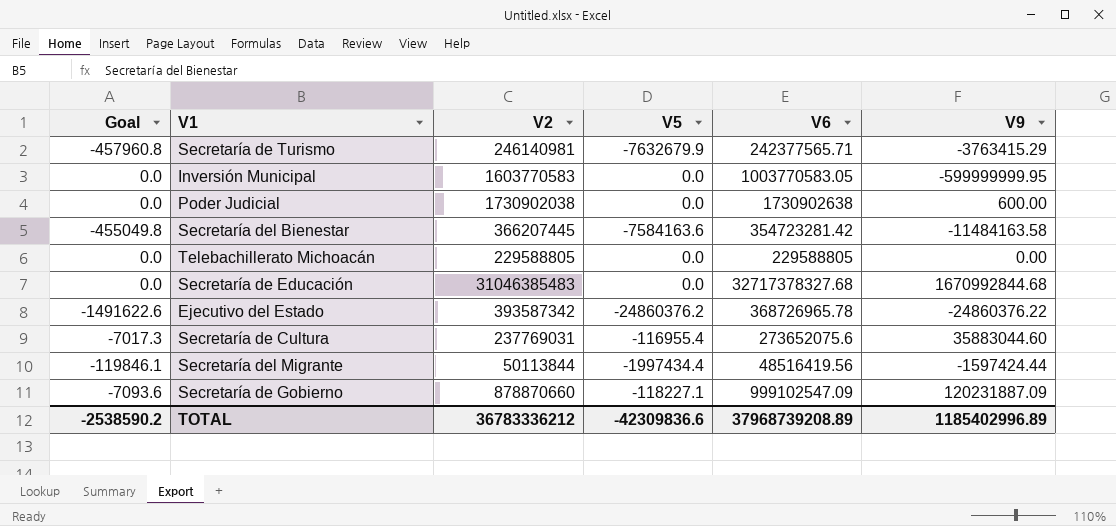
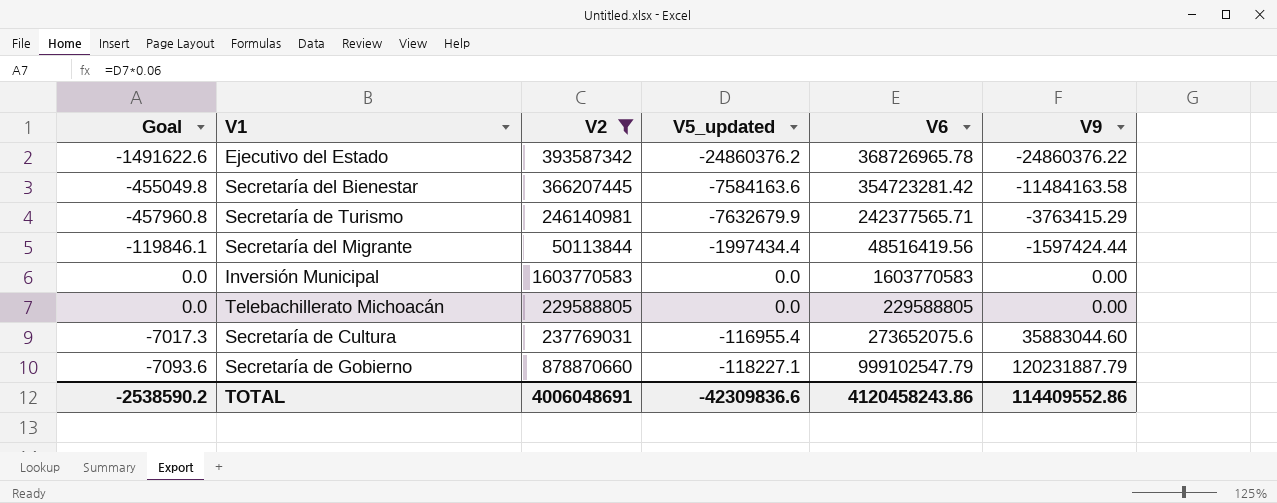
filter: none -> V2 <= 1603770583
row order: none -> V9 ascending
column name: V5 -> V5_updated
Inversión Municipal | V6: 1003770583.05 -> 1603770583
Inversión Municipal | V9: -599999999.95 -> 0.00
Secretaría de Gobierno | V6: 999102547.09 -> 999102547.79
Secretaría de Gobierno | V9: 120231887.09 -> 120231887.79
TOTAL | V2: 36783336212 -> 4006048691
TOTAL | V6: 37968739208.89 -> 4120458243.86
TOTAL | V9: 1185402996.89 -> 114409552.86

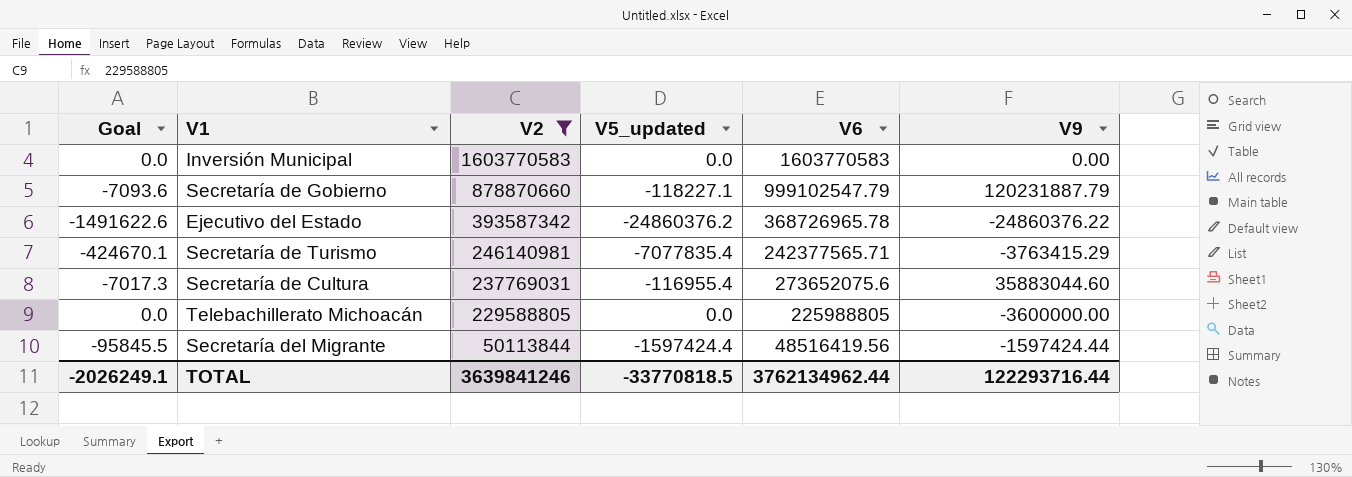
row order: V9 ascending -> V2 descending
row Secretaría del Bienestar: -455049.8 | 366207445 | -7584163.6 | 354723281.42 | -11484163.58 -> none
Secretaría de Turismo | Goal: -457960.8 -> -424670.1
Secretaría de Turismo | V5_updated: -7632679.9 -> -7077835.4
Telebachillerato Michoacán | V6: 229588805 -> 225988805
Telebachillerato Michoacán | V9: 0.00 -> -3600000.00
Secretaría del Migrante | Goal: -119846.1 -> -95845.5
Secretaría del Migrante | V5_updated: -1997434.4 -> -1597424.4
TOTAL | Goal: -2538590.2 -> -2026249.1
TOTAL | V2: 4006048691 -> 3639841246
TOTAL | V5_updated: -42309836.6 -> -33770818.5
TOTAL | V6: 4120458243.86 -> 3762134962.44
TOTAL | V9: 114409552.86 -> 122293716.44

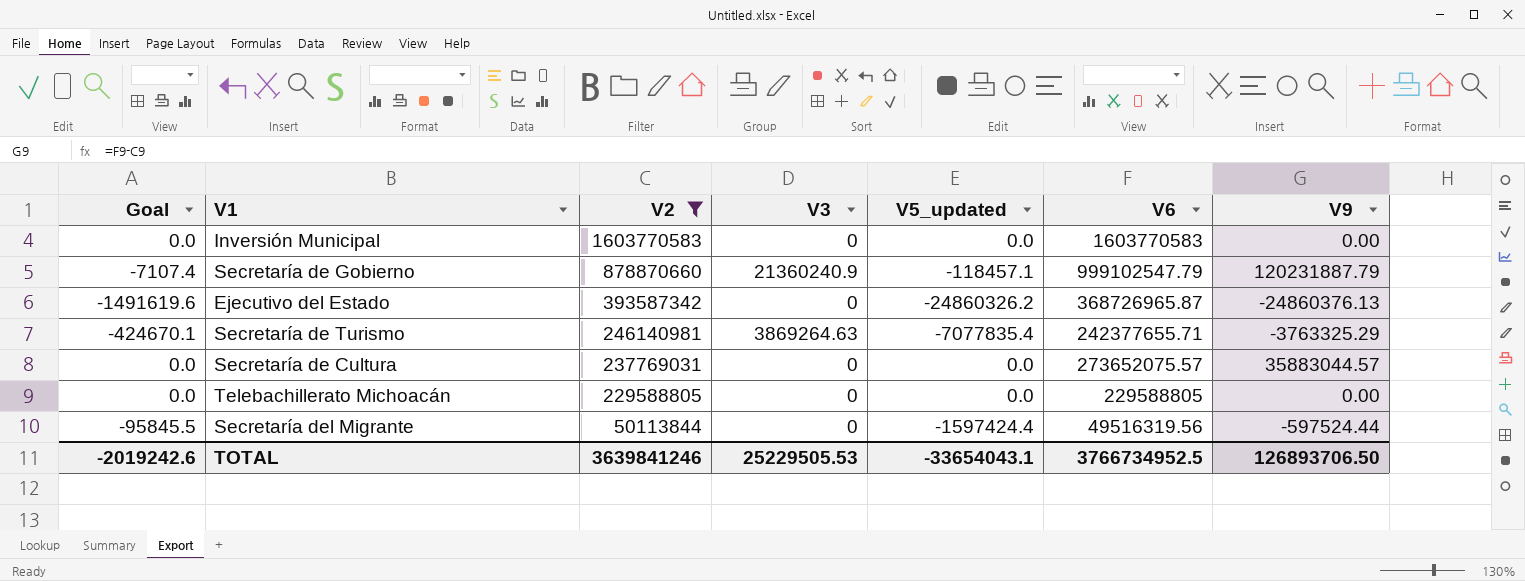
column V3 | position: none -> 4
Secretaría de Gobierno | Goal: -7093.6 -> -7107.4
Secretaría de Gobierno | V5_updated: -118227.1 -> -118457.1
Ejecutivo del Estado | Goal: -1491622.6 -> -1491619.6
Ejecutivo del Estado | V5_updated: -24860376.2 -> -24860326.2
Ejecutivo del Estado | V6: 368726965.78 -> 368726965.87
Ejecutivo del Estado | V9: -24860376.22 -> -24860376.13
Secretaría de Turismo | V6: 242377565.71 -> 242377655.71
Secretaría de Turismo | V9: -3763415.29 -> -3763325.29
Secretaría de Cultura | Goal: -7017.3 -> 0.0
Secretaría de Cultura | V5_updated: -116955.4 -> 0.0
Secretaría de Cultura | V6: 273652075.6 -> 273652075.57
Secretaría de Cultura | V9: 35883044.60 -> 35883044.57
Telebachillerato Michoacán | V6: 225988805 -> 229588805
Telebachillerato Michoacán | V9: -3600000.00 -> 0.00
Secretaría del Migrante | V6: 48516419.56 -> 49516319.56
Secretaría del Migrante | V9: -1597424.44 -> -597524.44
TOTAL | Goal: -2026249.1 -> -2019242.6
TOTAL | V5_updated: -33770818.5 -> -33654043.1
TOTAL | V6: 3762134962.44 -> 3766734952.5
TOTAL | V9: 122293716.44 -> 126893706.50

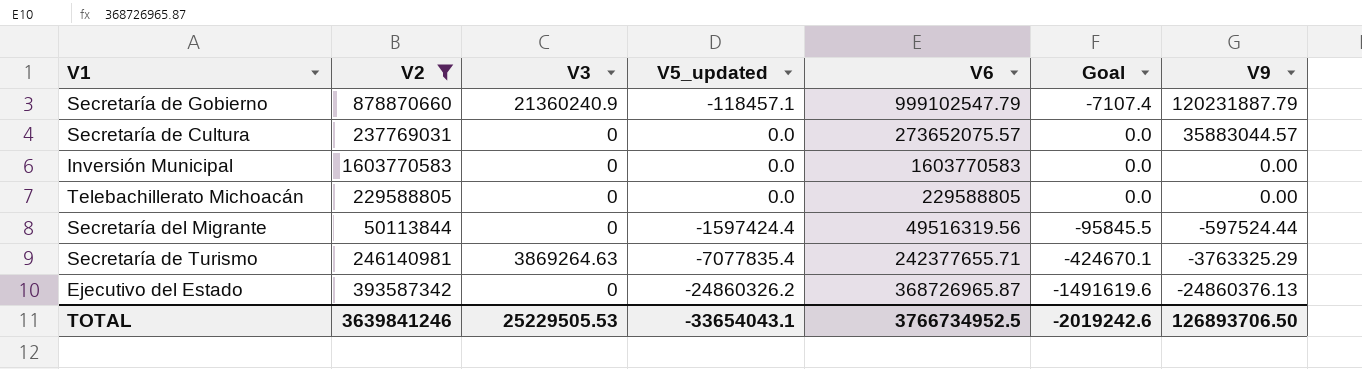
row order: V2 descending -> V9 descending
column Goal | position: 1 -> 6

